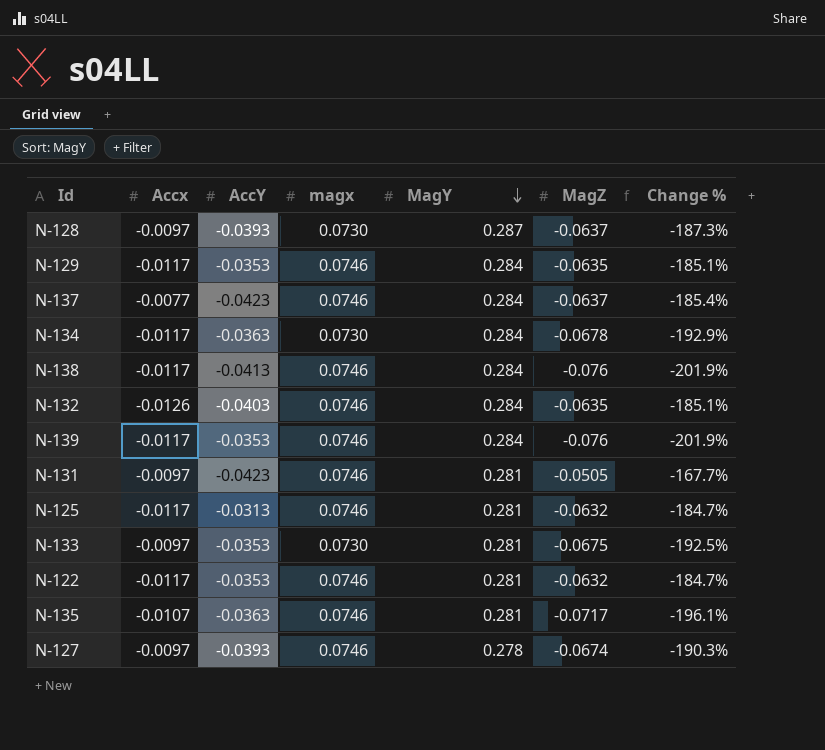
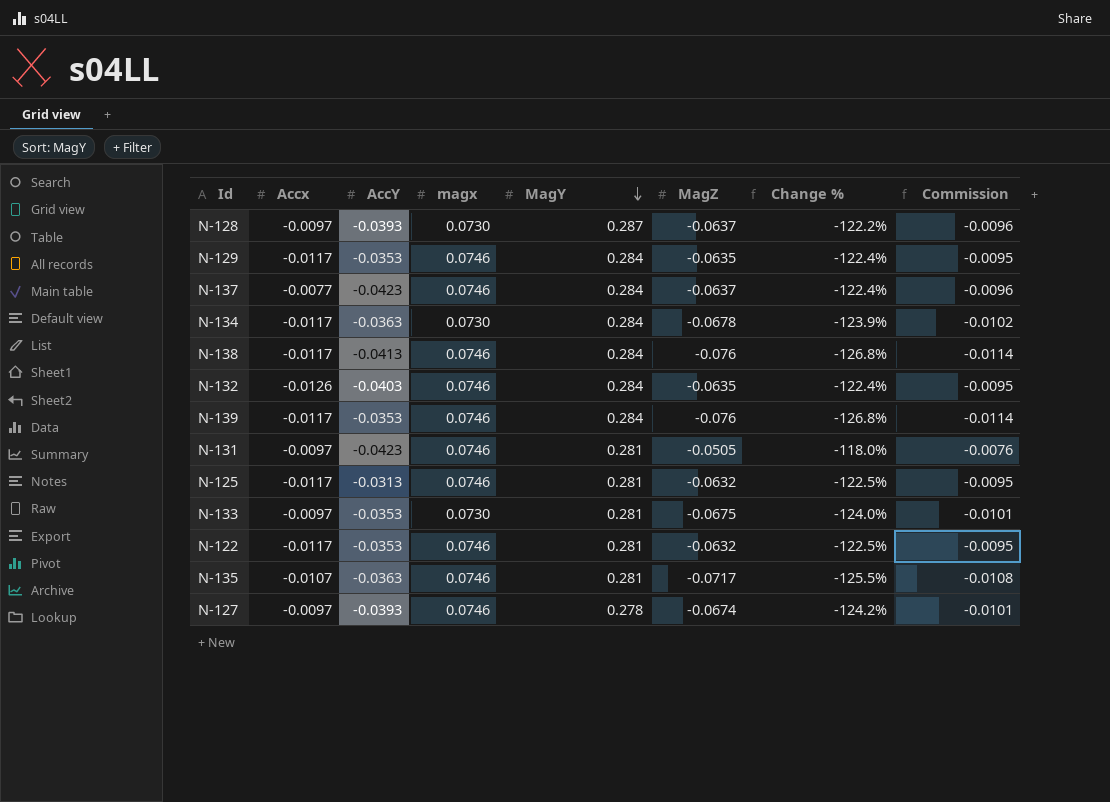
column Change % | formula: ([MagZ] - [magx]) / [magx] -> ([MagZ] - [MagY]) / [MagY]
column Commission | formula: none -> [MagZ] * 0.15

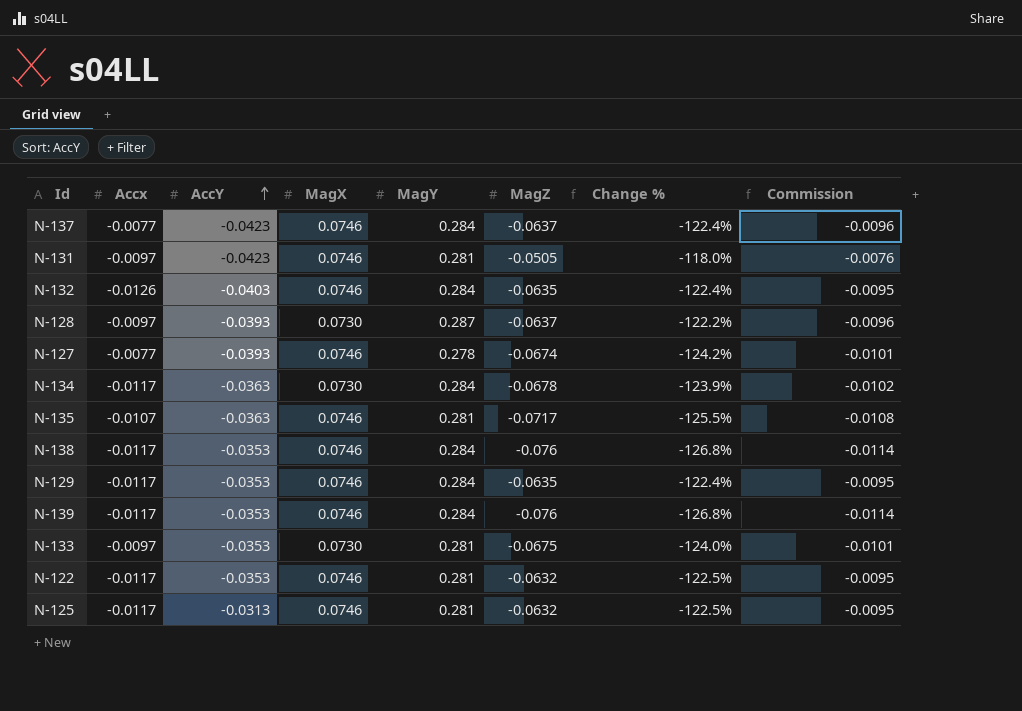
row order: MagY descending -> AccY ascending
column name: magx -> MagX
N-127 | Accx: -0.0097 -> -0.0077
N-138 | AccY: -0.0413 -> -0.0353

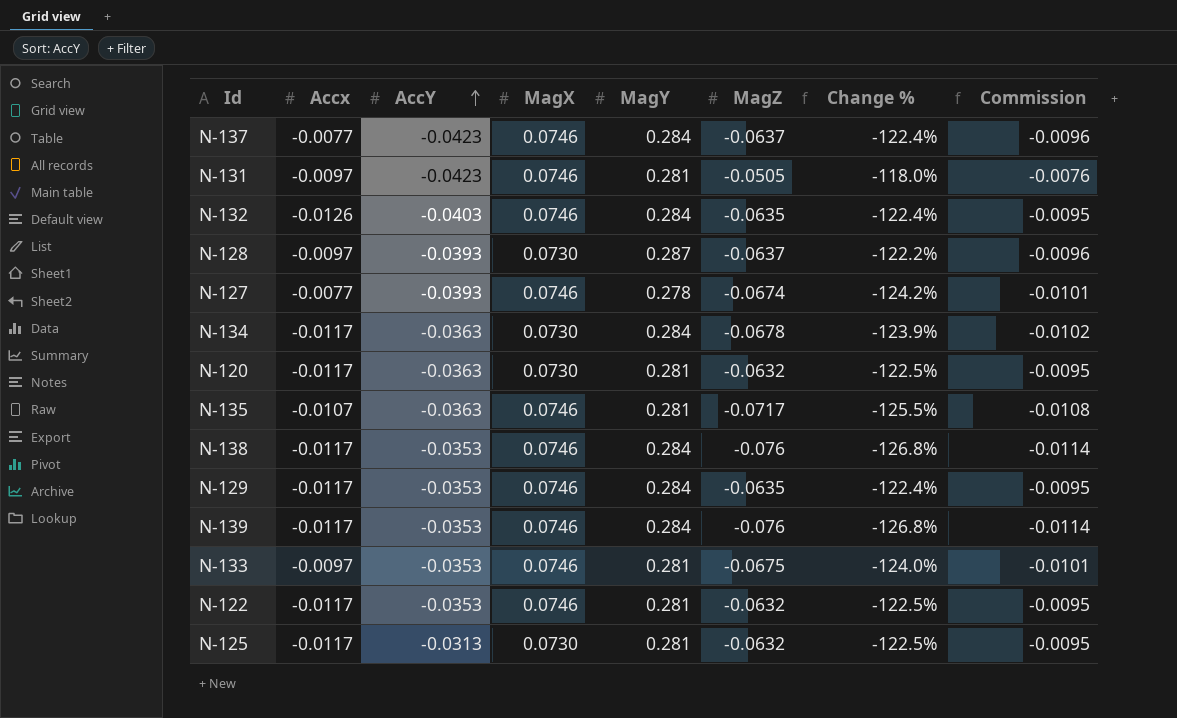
row N-120: none -> -0.0117 | -0.0363 | 0.0730 | 0.281 | -0.0632 | -122.5% | -0.0095
N-133 | MagX: 0.0730 -> 0.0746
N-125 | MagX: 0.0746 -> 0.0730

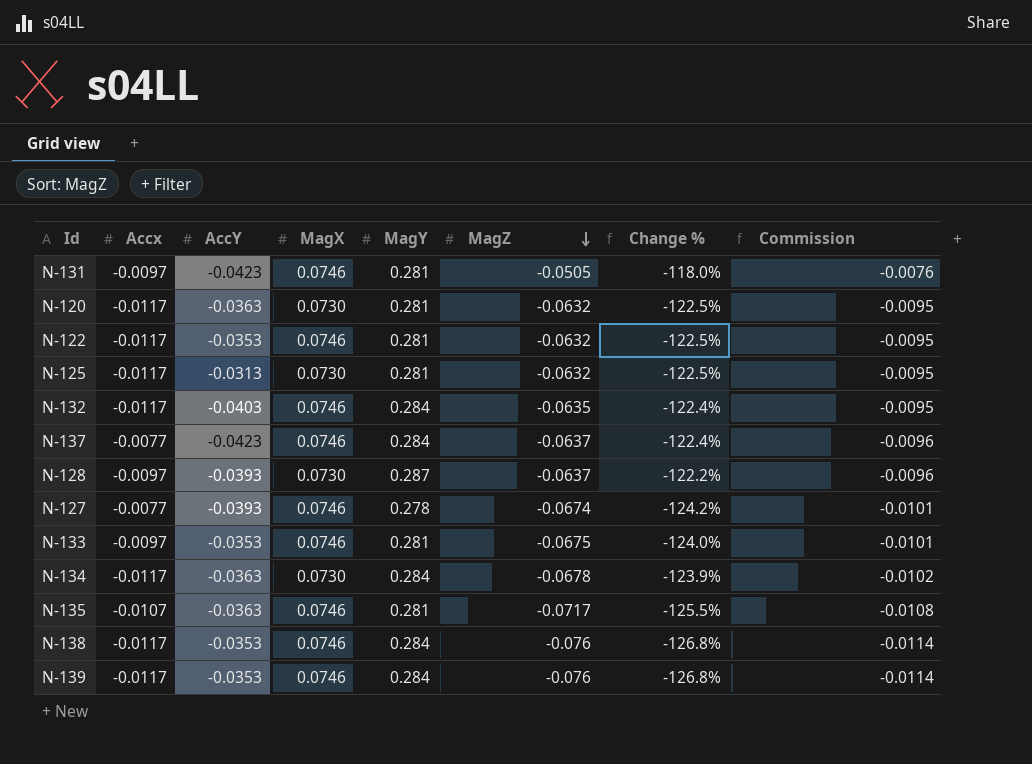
row order: AccY ascending -> MagZ descending
row N-129: -0.0117 | -0.0353 | 0.0746 | 0.284 | -0.0635 | -122.4% | -0.0095 -> none
N-132 | Accx: -0.0126 -> -0.0117

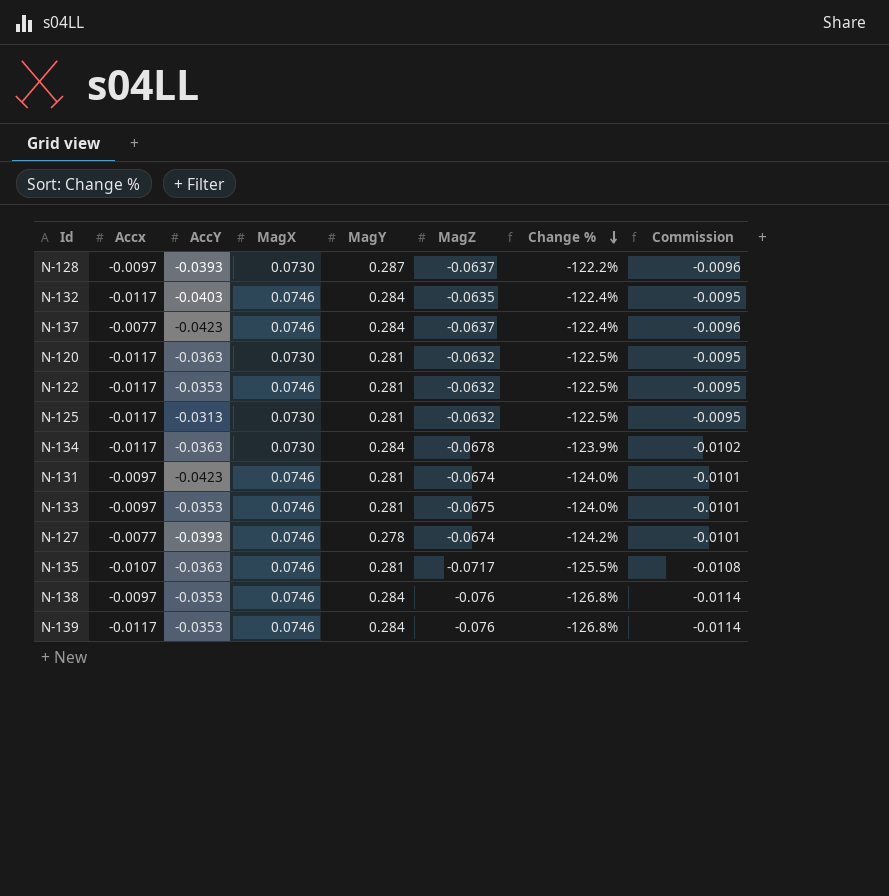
row order: MagZ descending -> Change % descending
N-131 | MagZ: -0.0505 -> -0.0674
N-131 | Change %: -118.0% -> -124.0%
N-131 | Commission: -0.0076 -> -0.0101
N-138 | Accx: -0.0117 -> -0.0097

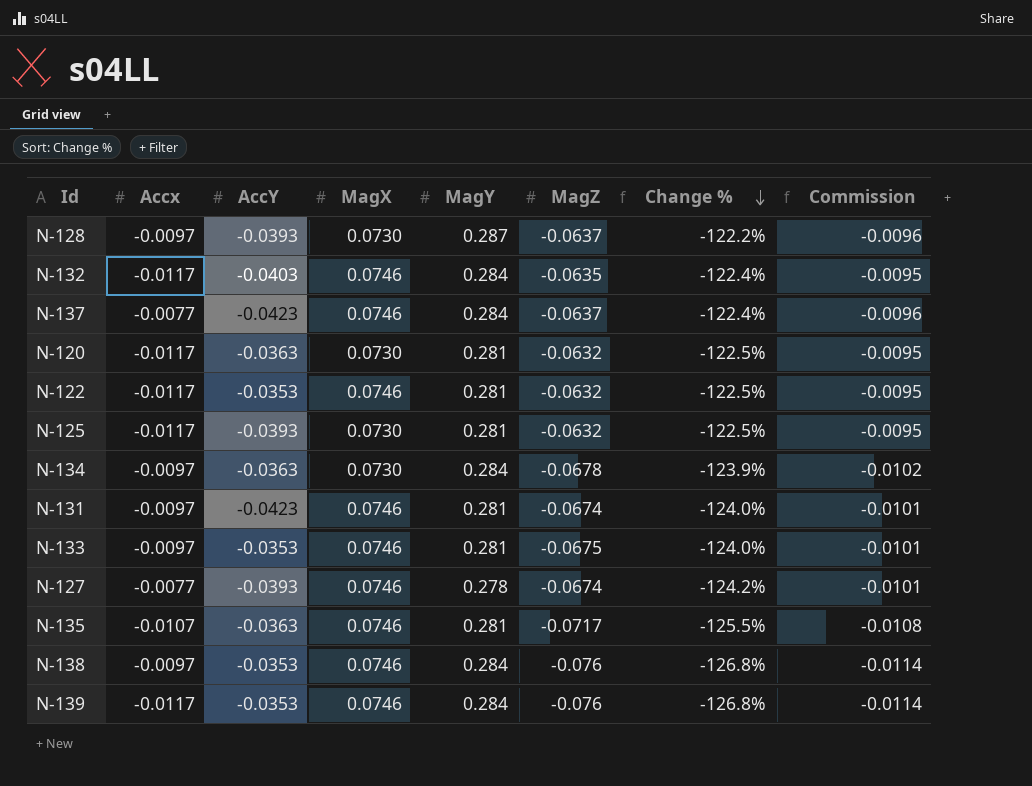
N-125 | AccY: -0.0313 -> -0.0393
N-134 | Accx: -0.0117 -> -0.0097

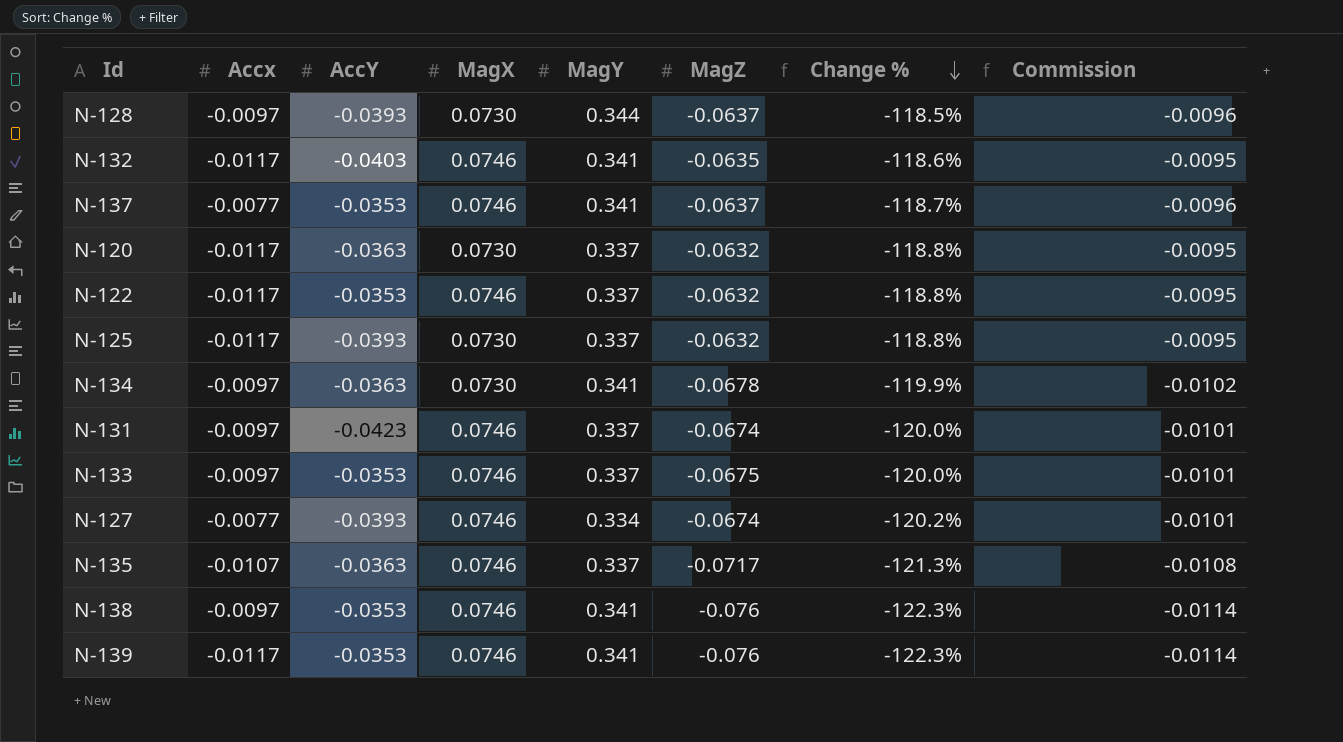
N-128 | MagY: 0.287 -> 0.344
N-128 | Change %: -122.2% -> -118.5%
N-132 | MagY: 0.284 -> 0.341
N-132 | Change %: -122.4% -> -118.6%
N-137 | AccY: -0.0423 -> -0.0353
N-137 | MagY: 0.284 -> 0.341
N-137 | Change %: -122.4% -> -118.7%
N-120 | MagY: 0.281 -> 0.337
N-120 | Change %: -122.5% -> -118.8%
N-122 | MagY: 0.281 -> 0.337
N-122 | Change %: -122.5% -> -118.8%
N-125 | MagY: 0.281 -> 0.337
N-125 | Change %: -122.5% -> -118.8%
N-134 | MagY: 0.284 -> 0.341
N-134 | Change %: -123.9% -> -119.9%
N-131 | MagY: 0.281 -> 0.337
N-131 | Change %: -124.0% -> -120.0%
N-133 | MagY: 0.281 -> 0.337
N-133 | Change %: -124.0% -> -120.0%
N-127 | MagY: 0.278 -> 0.334
N-127 | Change %: -124.2% -> -120.2%
N-135 | MagY: 0.281 -> 0.337
N-135 | Change %: -125.5% -> -121.3%
N-138 | MagY: 0.284 -> 0.341
N-138 | Change %: -126.8% -> -122.3%
N-139 | MagY: 0.284 -> 0.341
N-139 | Change %: -126.8% -> -122.3%

